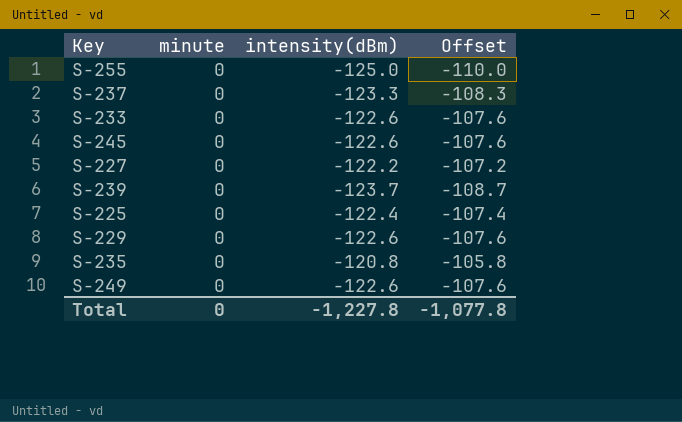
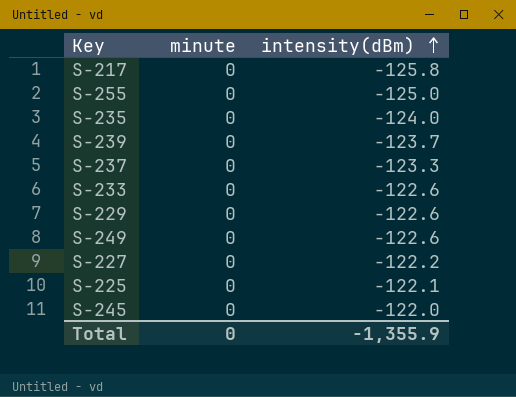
row order: none -> intensity(dBm) ascending
column Offset | formula: [intensity(dBm)] + 15 -> none
row S-217: none -> 0 | -125.8
S-235 | intensity(dBm): -120.8 -> -124.0
S-225 | intensity(dBm): -122.4 -> -122.1
S-245 | intensity(dBm): -122.6 -> -122.0
Total | intensity(dBm): -1,227.8 -> -1,355.9

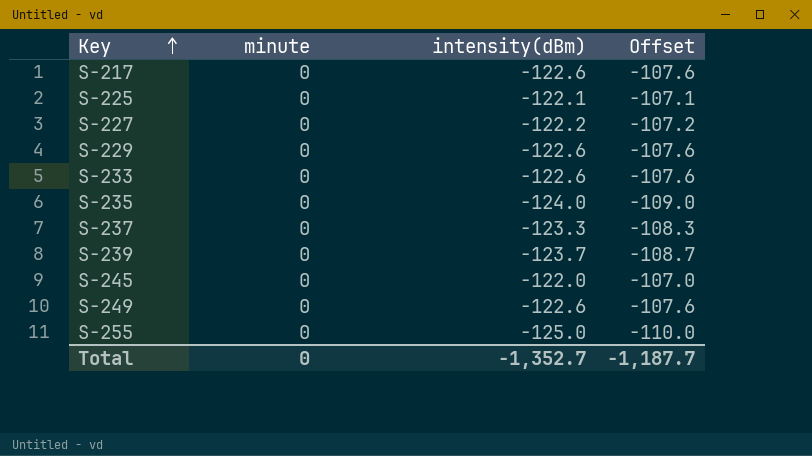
row order: intensity(dBm) ascending -> Key ascending
column Offset | formula: none -> [intensity(dBm)] + 15
S-217 | intensity(dBm): -125.8 -> -122.6
Total | intensity(dBm): -1,355.9 -> -1,352.7

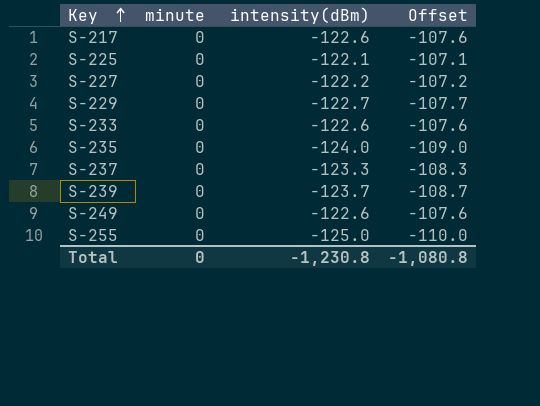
row S-245: 0 | -122.0 | -107.0 -> none
S-229 | intensity(dBm): -122.6 -> -122.7
S-229 | Offset: -107.6 -> -107.7
Total | intensity(dBm): -1,352.7 -> -1,230.8
Total | Offset: -1,187.7 -> -1,080.8

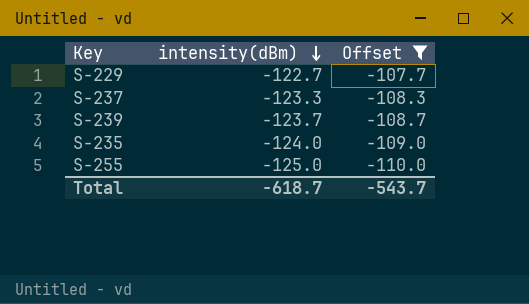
filter: none -> Offset <= -107.7
row order: Key ascending -> intensity(dBm) descending
column minute | position: 2 -> none
Total | intensity(dBm): -1,230.8 -> -618.7
Total | Offset: -1,080.8 -> -543.7

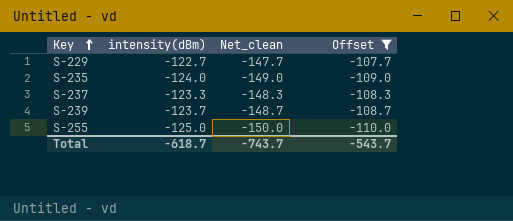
row order: intensity(dBm) descending -> Key ascending
column Net_clean | formula: none -> [intensity(dBm)] - 25

